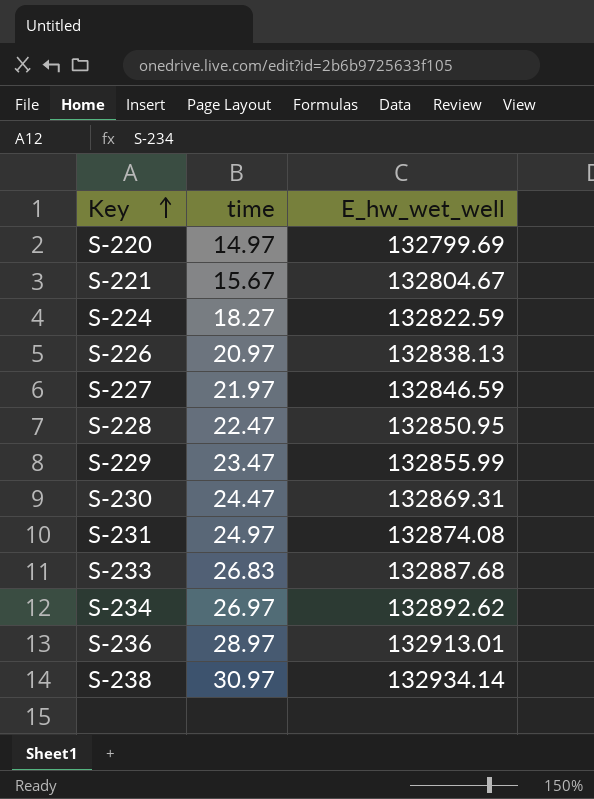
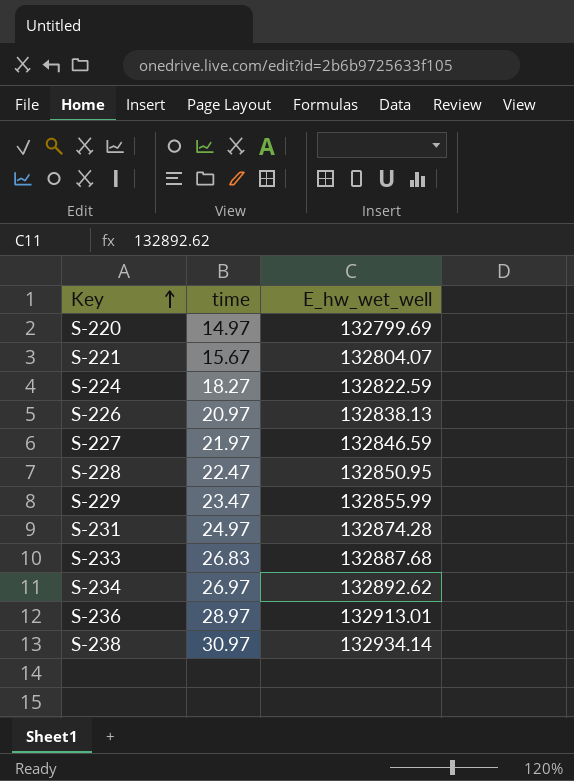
row S-230: 24.47 | 132869.31 -> none
S-221 | E_hw_wet_well: 132804.67 -> 132804.07
S-231 | E_hw_wet_well: 132874.08 -> 132874.28

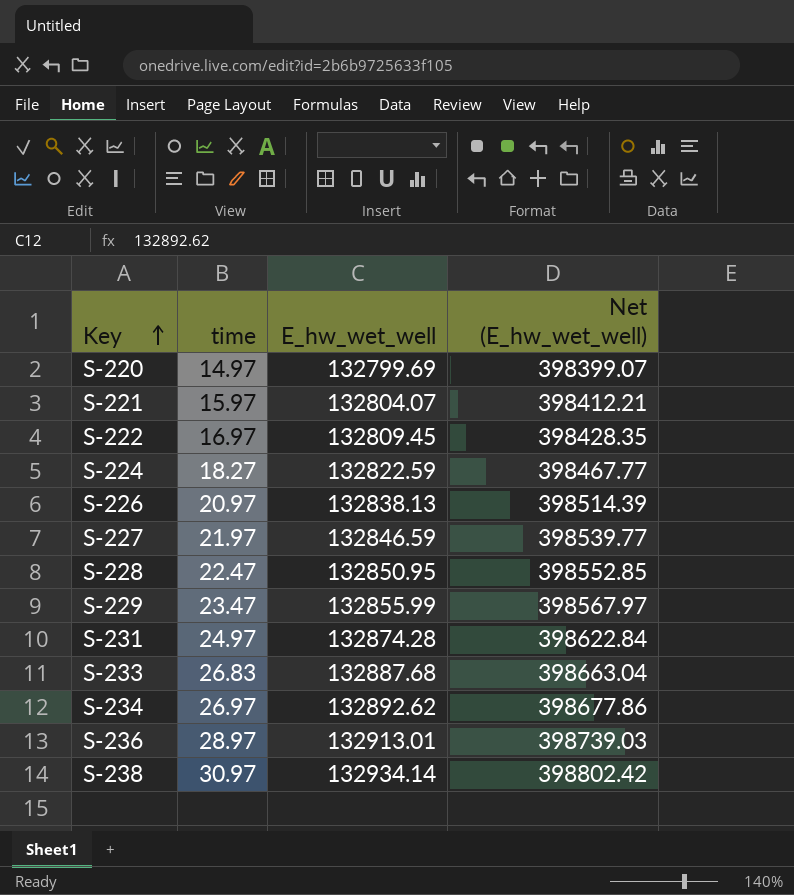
column Net (E_hw_wet_well) | formula: none -> [E_hw_wet_well] * 3
S-221 | time: 15.67 -> 15.97
row S-222: none -> 16.97 | 132809.45 | 398428.35

